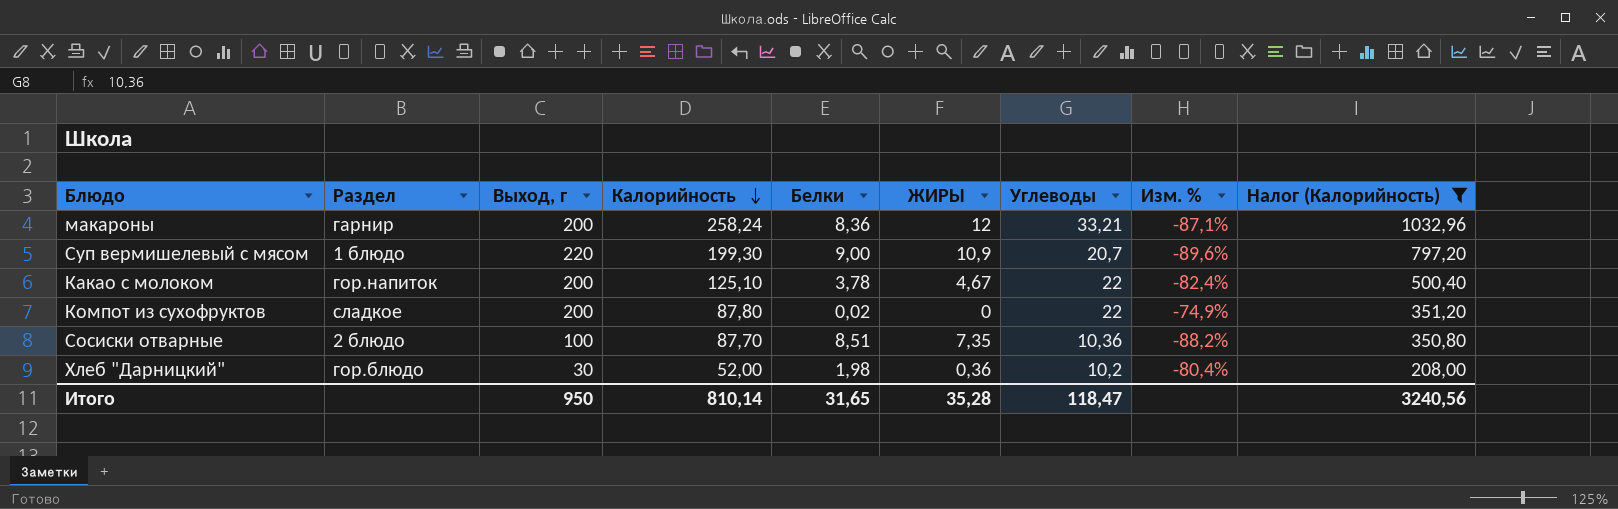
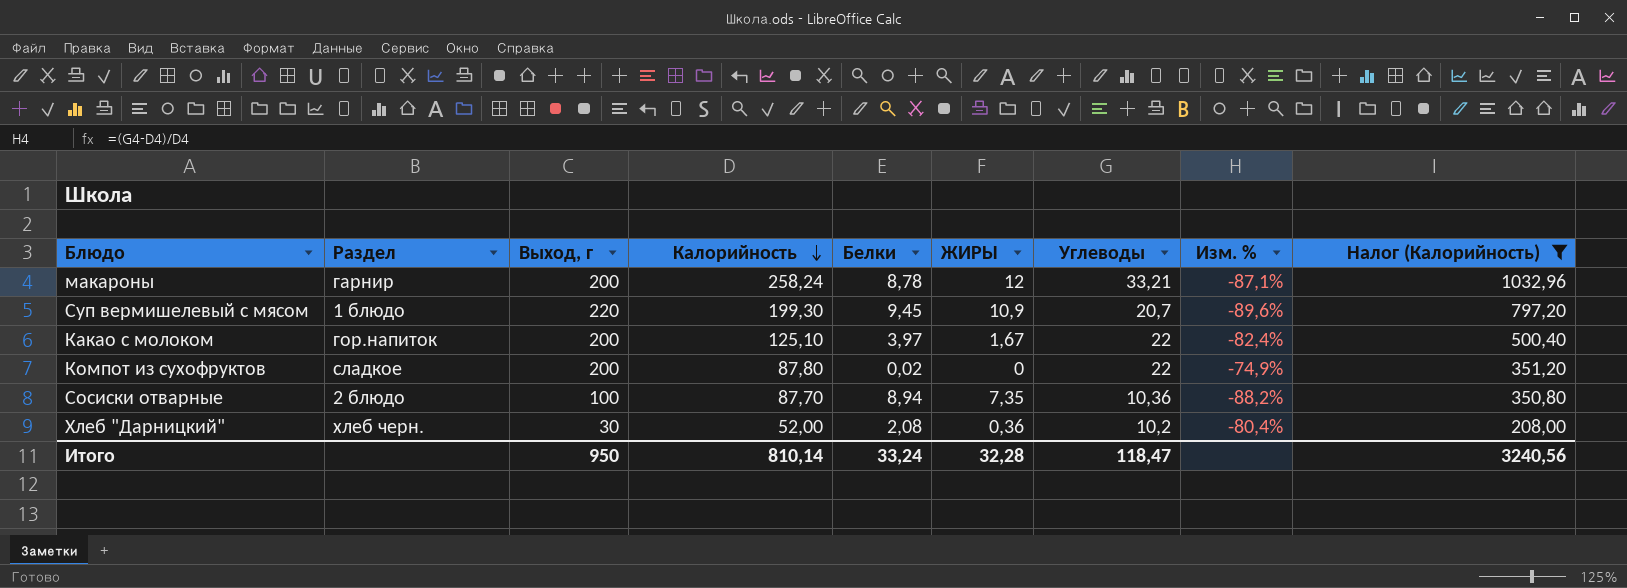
макароны | Белки: 8,36 -> 8,78
Суп вермишелевый с мясом | Белки: 9,00 -> 9,45
Какао с молоком | Белки: 3,78 -> 3,97
Какао с молоком | ЖИРЫ: 4,67 -> 1,67
Сосиски отварные | Белки: 8,51 -> 8,94
Хлеб "Дарницкий" | Раздел: гор.блюдо -> хлеб черн.
Хлеб "Дарницкий" | Белки: 1,98 -> 2,08
Итого | Белки: 31,65 -> 33,24
Итого | ЖИРЫ: 35,28 -> 32,28

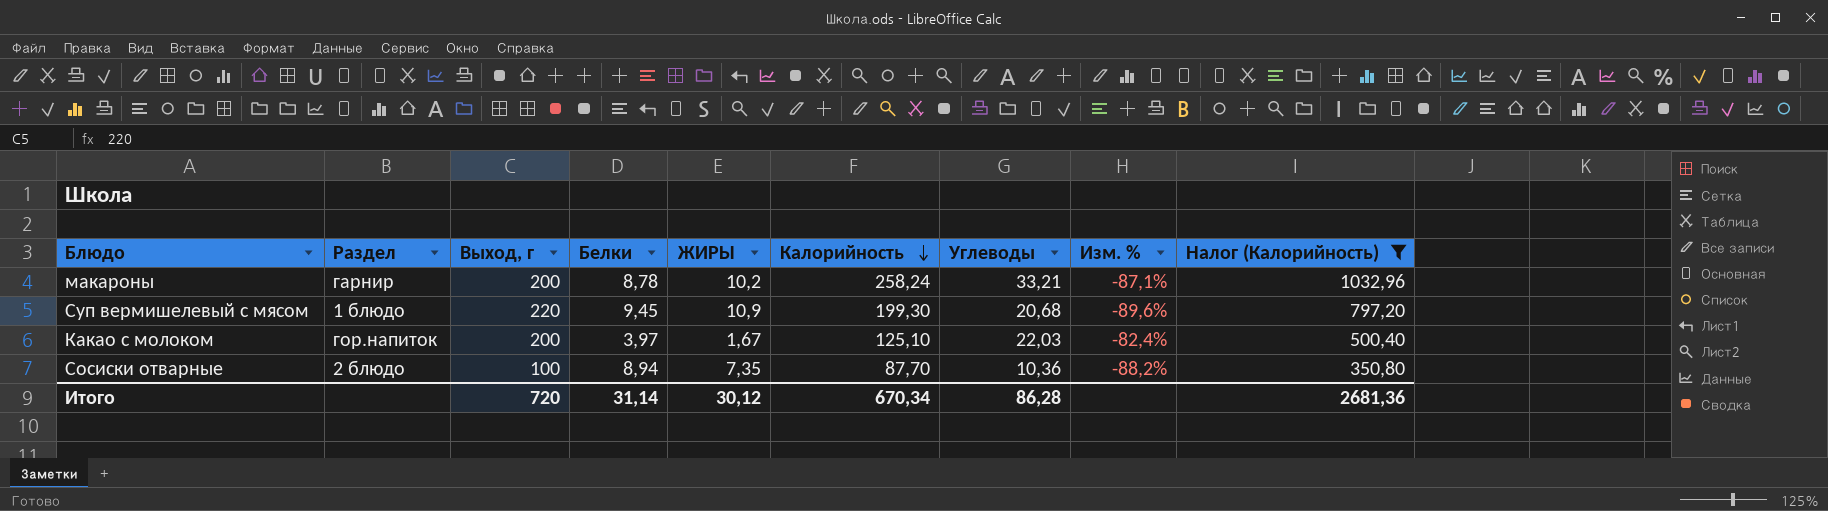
column Калорийность | position: 4 -> 6
row Компот из сухофруктов: сладкое | 200 | 87,80 | 0,02 | 0 | 22 | -74,9% | 351,20 -> none
row Хлеб "Дарницкий": хлеб черн. | 30 | 52,00 | 2,08 | 0,36 | 10,2 | -80,4% | 208,00 -> none
макароны | ЖИРЫ: 12 -> 10,2
Суп вермишелевый с мясом | Углеводы: 20,7 -> 20,68
Какао с молоком | Углеводы: 22 -> 22,03
Итого | Выход, г: 950 -> 720
Итого | Белки: 33,24 -> 31,14
Итого | ЖИРЫ: 32,28 -> 30,12
Итого | Калорийность: 810,14 -> 670,34
Итого | Углеводы: 118,47 -> 86,28
Итого | Налог (Калорийность): 3240,56 -> 2681,36

